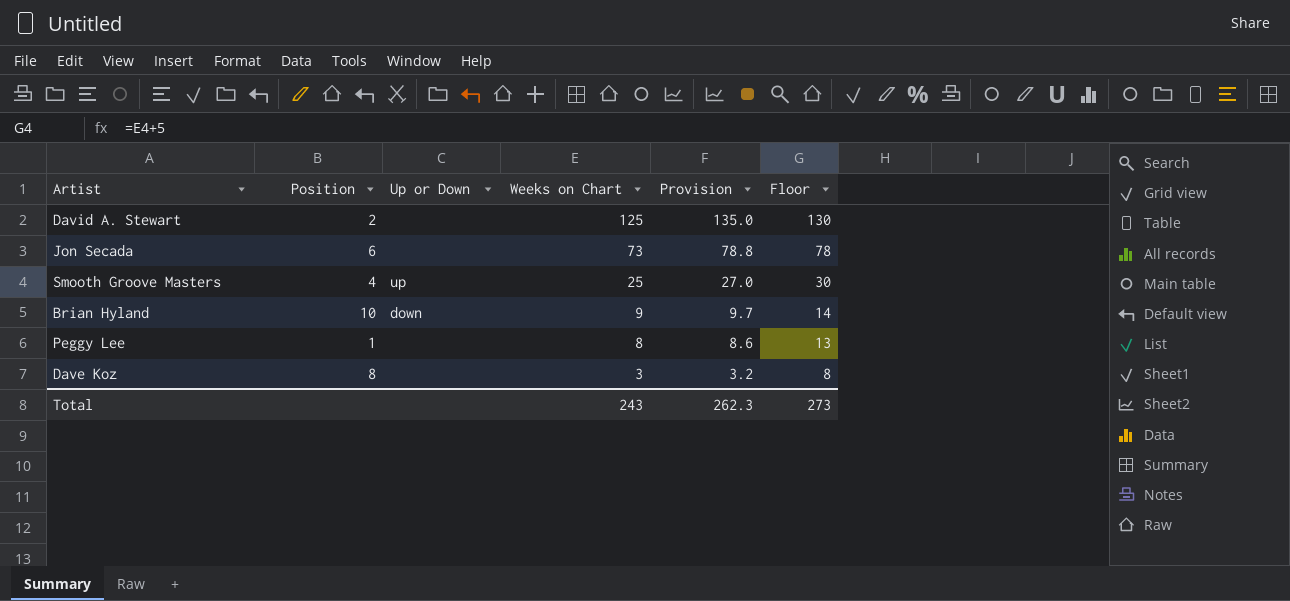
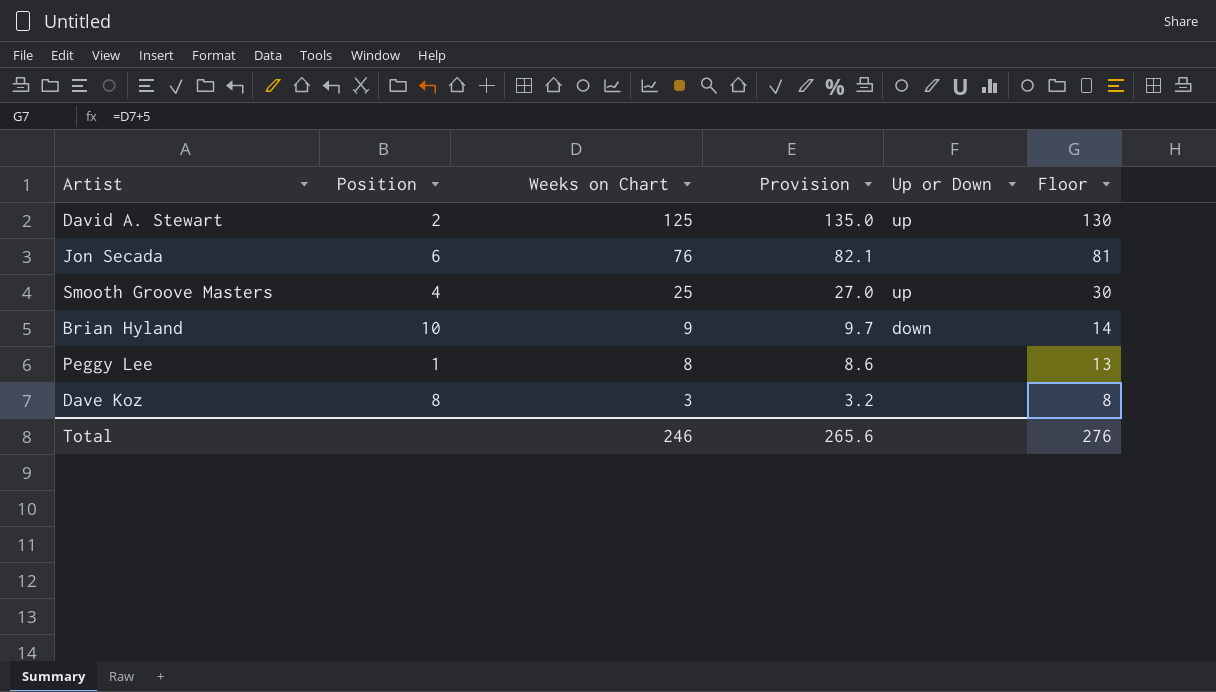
column Up or Down | position: 3 -> 5
David A. Stewart | Up or Down: none -> up
Jon Secada | Weeks on Chart: 73 -> 76
Jon Secada | Provision: 78.8 -> 82.1
Jon Secada | Floor: 78 -> 81
Total | Weeks on Chart: 243 -> 246
Total | Provision: 262.3 -> 265.6
Total | Floor: 273 -> 276

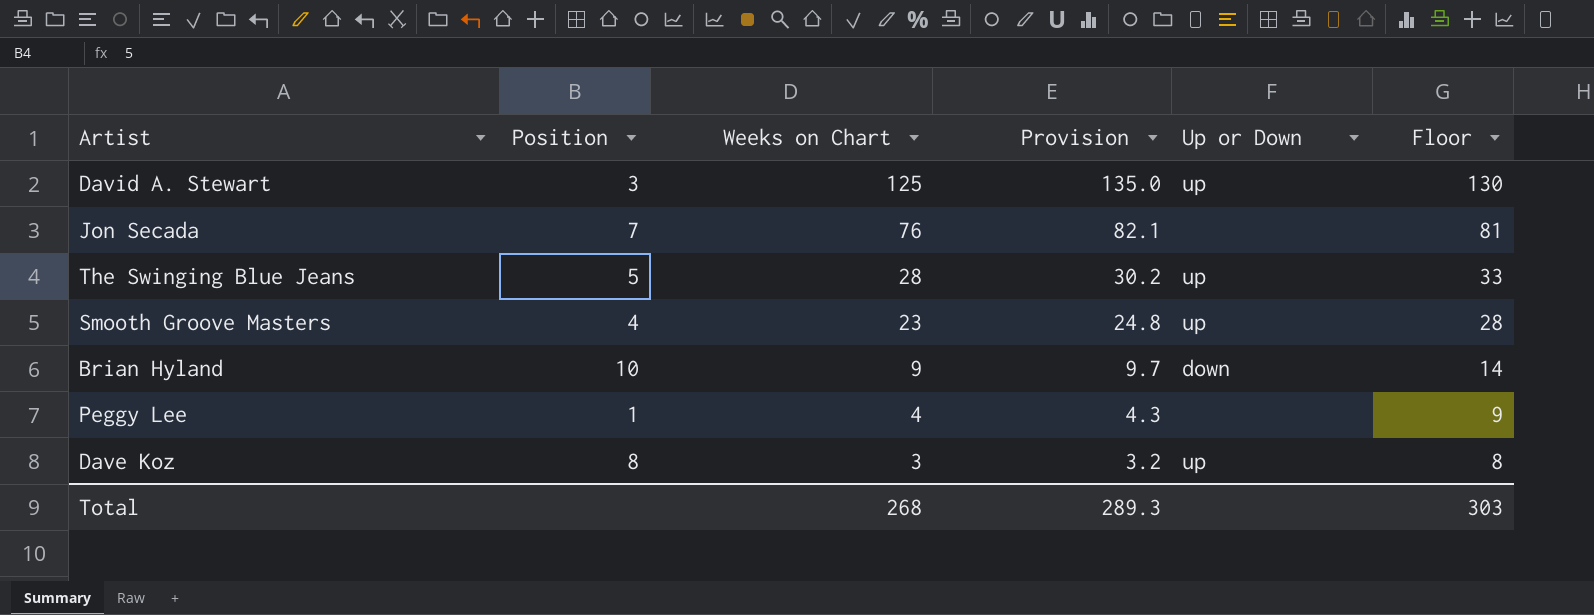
David A. Stewart | Position: 2 -> 3
Jon Secada | Position: 6 -> 7
row The Swinging Blue Jeans: none -> 5 | 28 | 30.2 | up | 33
Smooth Groove Masters | Weeks on Chart: 25 -> 23
Smooth Groove Masters | Provision: 27.0 -> 24.8
Smooth Groove Masters | Floor: 30 -> 28
Peggy Lee | Weeks on Chart: 8 -> 4
Peggy Lee | Provision: 8.6 -> 4.3
Peggy Lee | Floor: 13 -> 9
Dave Koz | Up or Down: none -> up
Total | Weeks on Chart: 246 -> 268
Total | Provision: 265.6 -> 289.3
Total | Floor: 276 -> 303

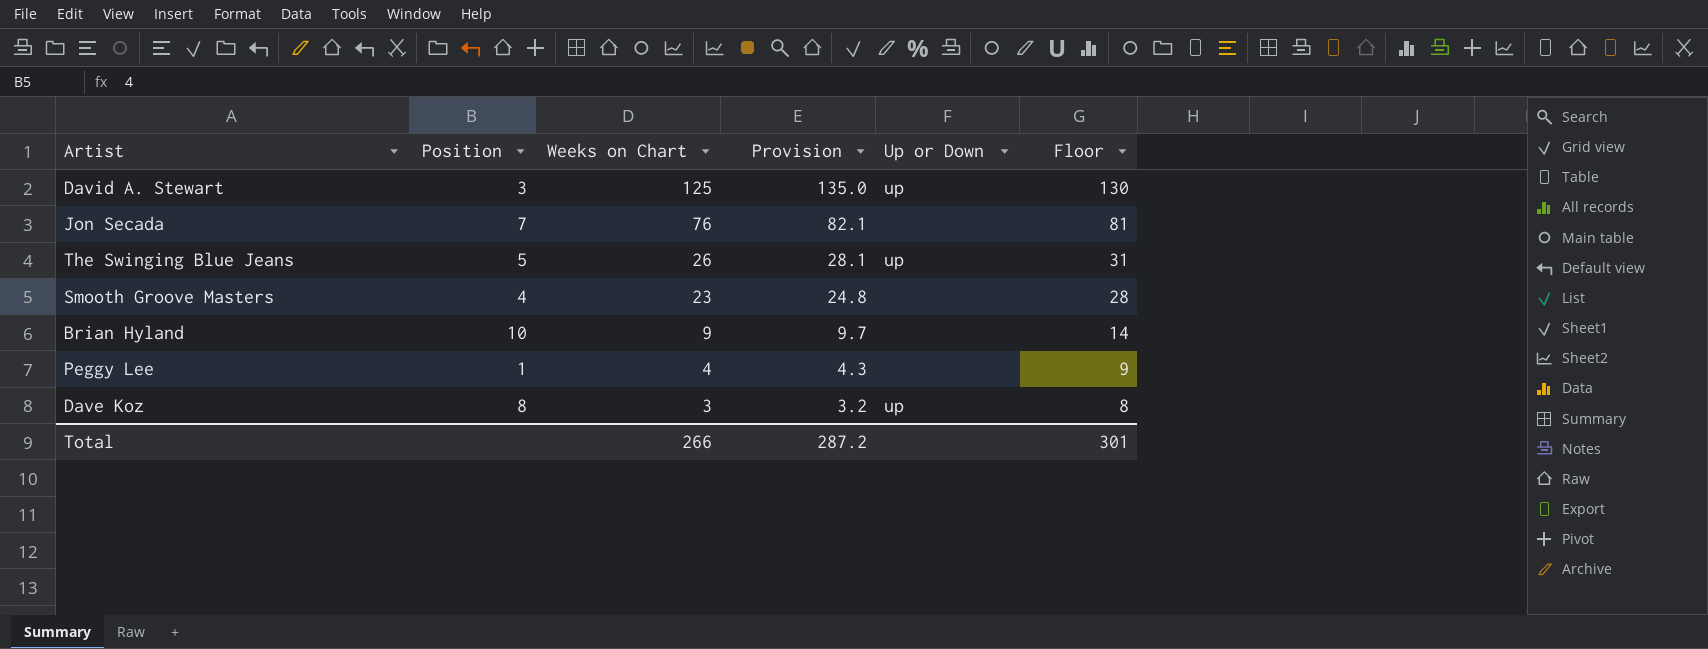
The Swinging Blue Jeans | Weeks on Chart: 28 -> 26
The Swinging Blue Jeans | Provision: 30.2 -> 28.1
The Swinging Blue Jeans | Floor: 33 -> 31
Smooth Groove Masters | Up or Down: up -> none
Brian Hyland | Up or Down: down -> none
Total | Weeks on Chart: 268 -> 266
Total | Provision: 289.3 -> 287.2
Total | Floor: 303 -> 301

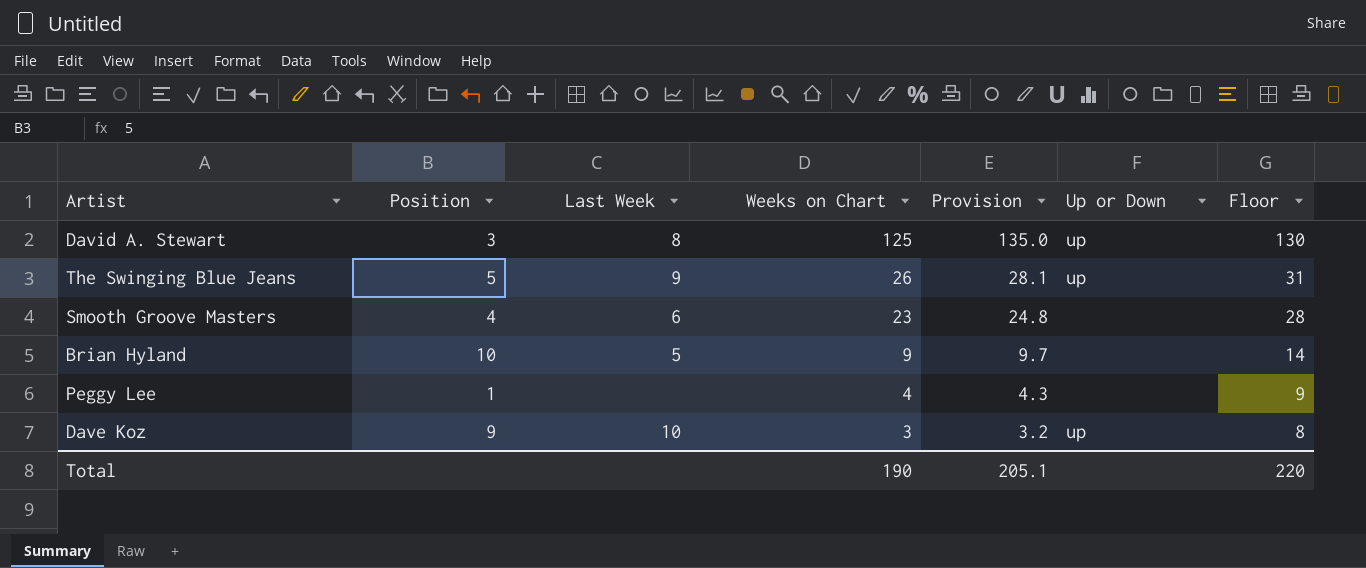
column Last Week | position: none -> 3
row Jon Secada: 7 | 76 | 82.1 | none | 81 -> none
Dave Koz | Position: 8 -> 9
Total | Weeks on Chart: 266 -> 190
Total | Provision: 287.2 -> 205.1
Total | Floor: 301 -> 220

